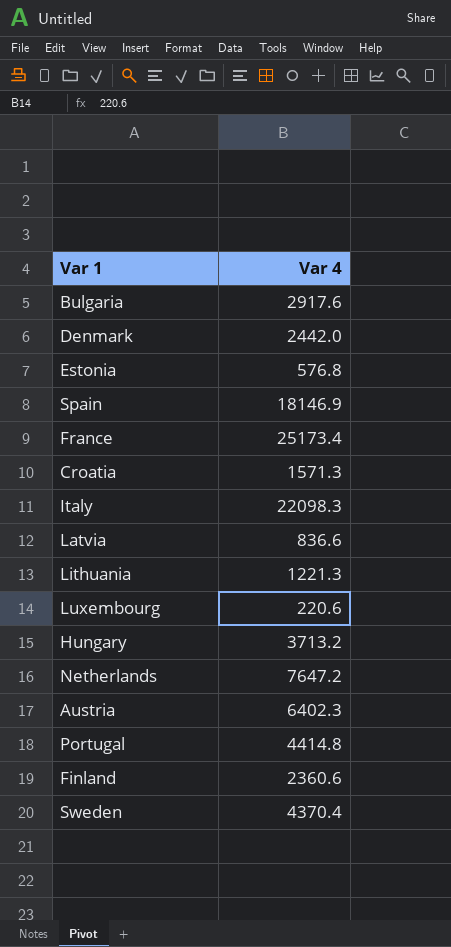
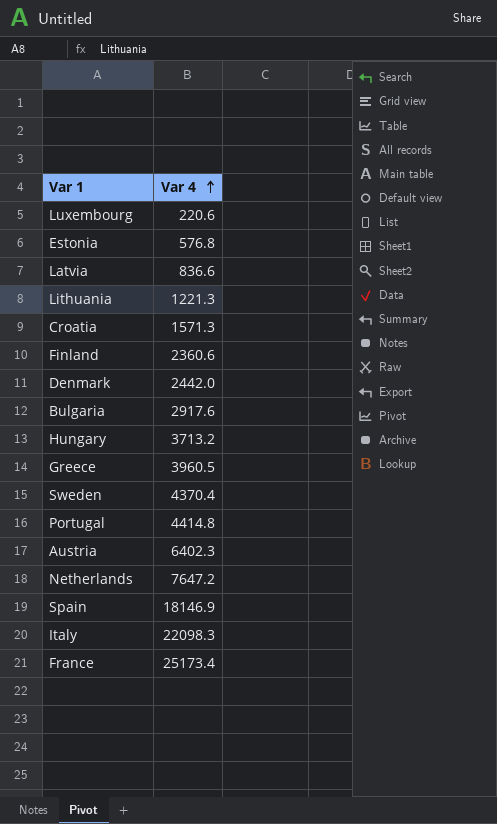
row order: none -> Var 4 ascending
row Greece: none -> 3960.5

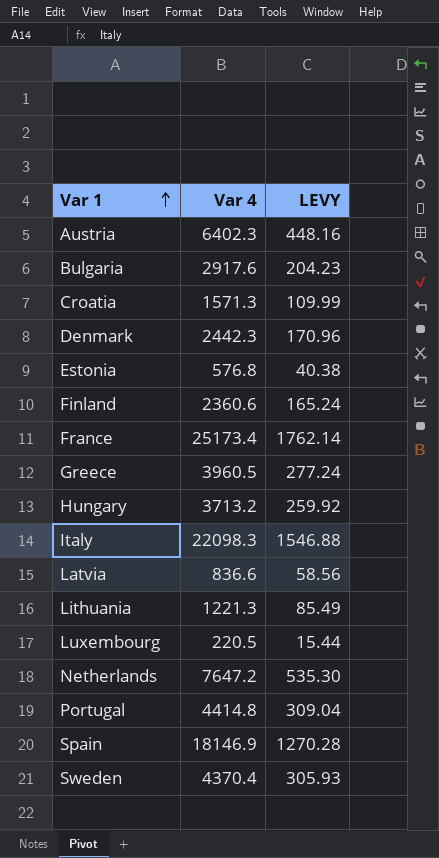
row order: Var 4 ascending -> Var 1 ascending
column LEVY | formula: none -> [Var 4] * 0.07
Denmark | Var 4: 2442.0 -> 2442.3
Luxembourg | Var 4: 220.6 -> 220.5

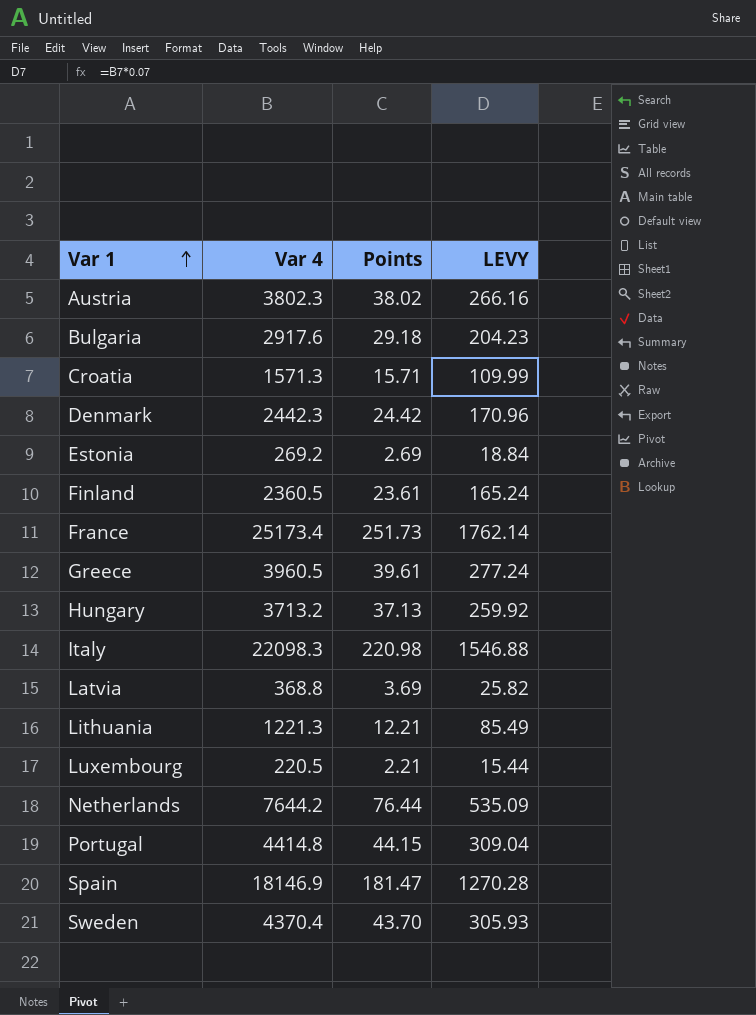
column Points | formula: none -> [Var 4] * 0.01
Austria | Var 4: 6402.3 -> 3802.3
Austria | LEVY: 448.16 -> 266.16
Estonia | Var 4: 576.8 -> 269.2
Estonia | LEVY: 40.38 -> 18.84
Finland | Var 4: 2360.6 -> 2360.5
Latvia | Var 4: 836.6 -> 368.8
Latvia | LEVY: 58.56 -> 25.82
Netherlands | Var 4: 7647.2 -> 7644.2
Netherlands | LEVY: 535.30 -> 535.09

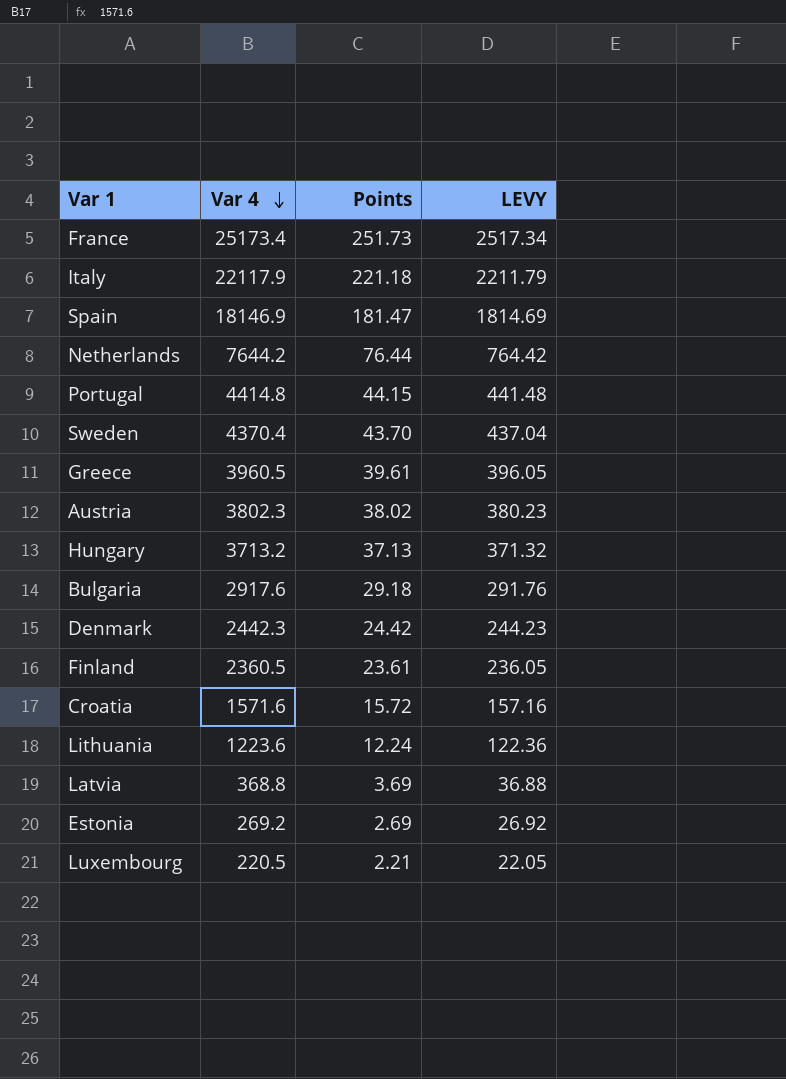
row order: Var 1 ascending -> Var 4 descending
column LEVY | formula: [Var 4] * 0.07 -> [Var 4] * 0.1
Italy | Var 4: 22098.3 -> 22117.9
Italy | Points: 220.98 -> 221.18
Croatia | Var 4: 1571.3 -> 1571.6
Croatia | Points: 15.71 -> 15.72
Lithuania | Var 4: 1221.3 -> 1223.6
Lithuania | Points: 12.21 -> 12.24

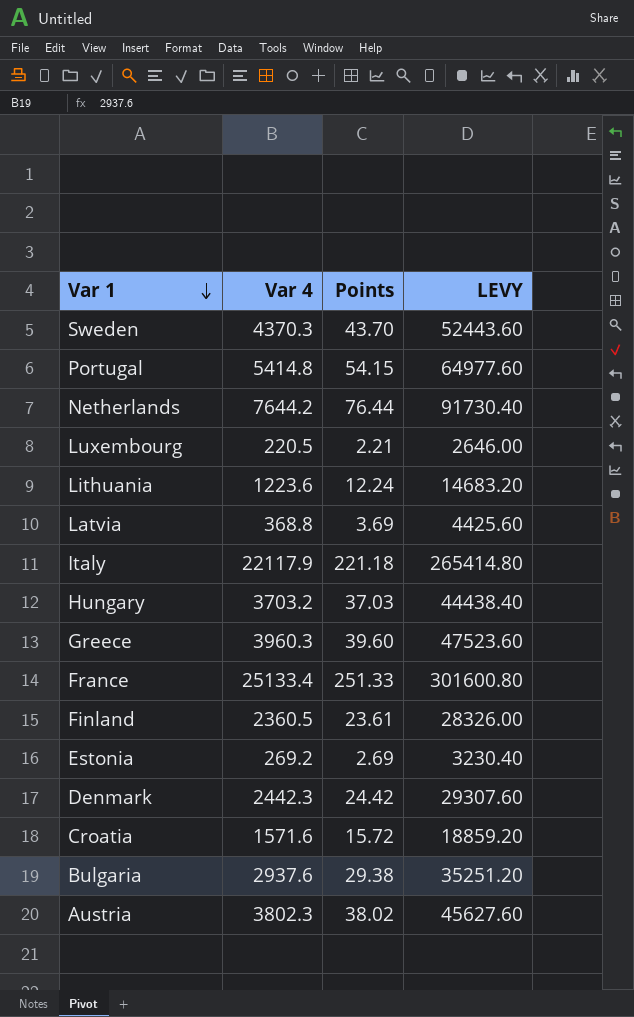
row order: Var 4 descending -> Var 1 descending
column LEVY | formula: [Var 4] * 0.1 -> [Var 4] * 12
row Spain: 18146.9 | 181.47 | 1814.69 -> none
Sweden | Var 4: 4370.4 -> 4370.3
Portugal | Var 4: 4414.8 -> 5414.8
Portugal | Points: 44.15 -> 54.15
Hungary | Var 4: 3713.2 -> 3703.2
Hungary | Points: 37.13 -> 37.03
Greece | Var 4: 3960.5 -> 3960.3
Greece | Points: 39.61 -> 39.60
France | Var 4: 25173.4 -> 25133.4
France | Points: 251.73 -> 251.33
Bulgaria | Var 4: 2917.6 -> 2937.6
Bulgaria | Points: 29.18 -> 29.38

